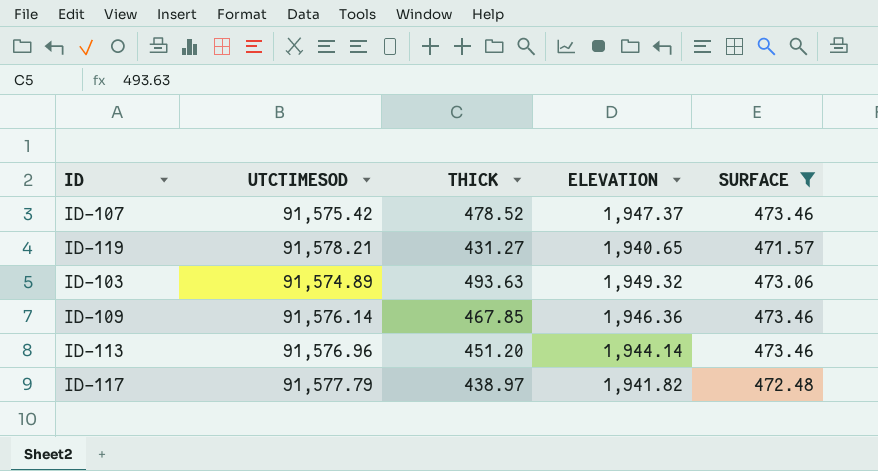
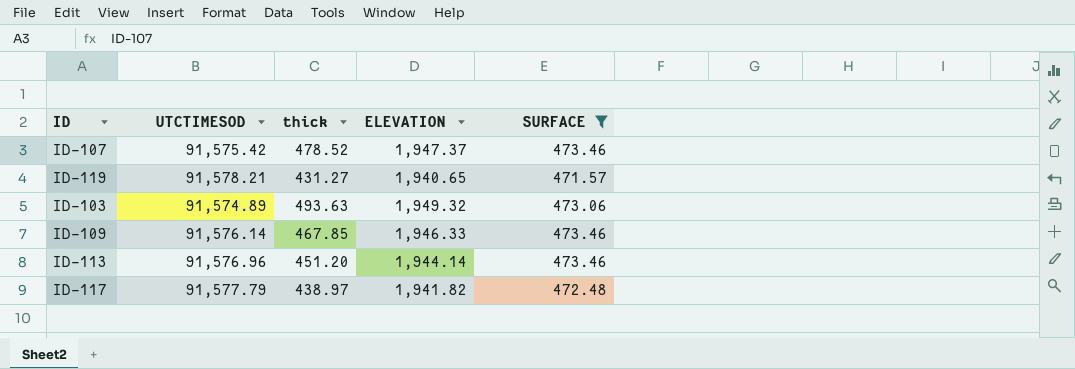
column name: THICK -> thick
ID-109 | ELEVATION: 1,946.36 -> 1,946.33

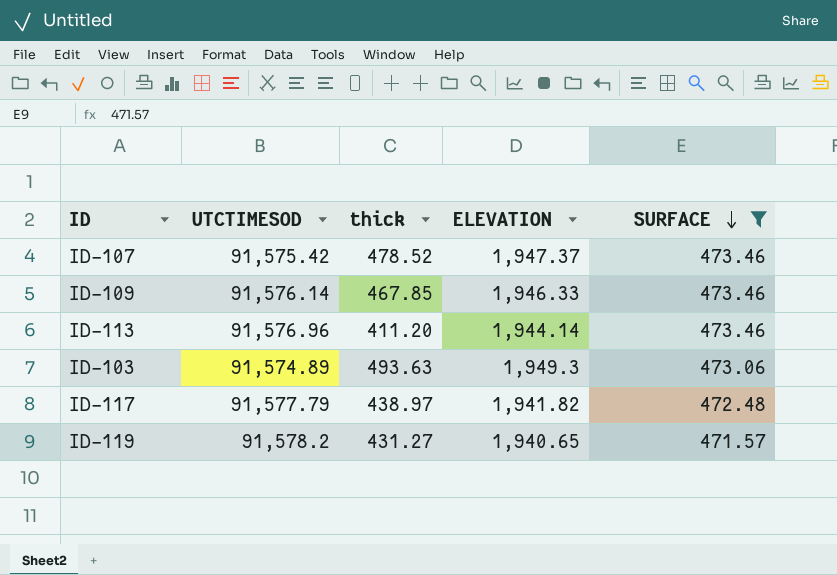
row order: none -> SURFACE descending
ID-113 | thick: 451.20 -> 411.20
ID-103 | ELEVATION: 1,949.32 -> 1,949.3
ID-119 | UTCTIMESOD: 91,578.21 -> 91,578.2

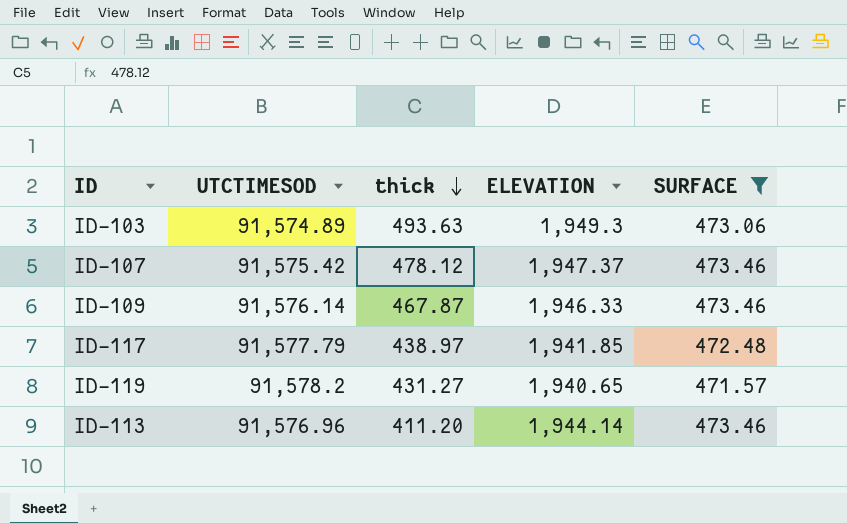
row order: SURFACE descending -> thick descending
ID-107 | thick: 478.52 -> 478.12
ID-109 | thick: 467.85 -> 467.87
ID-117 | ELEVATION: 1,941.82 -> 1,941.85

